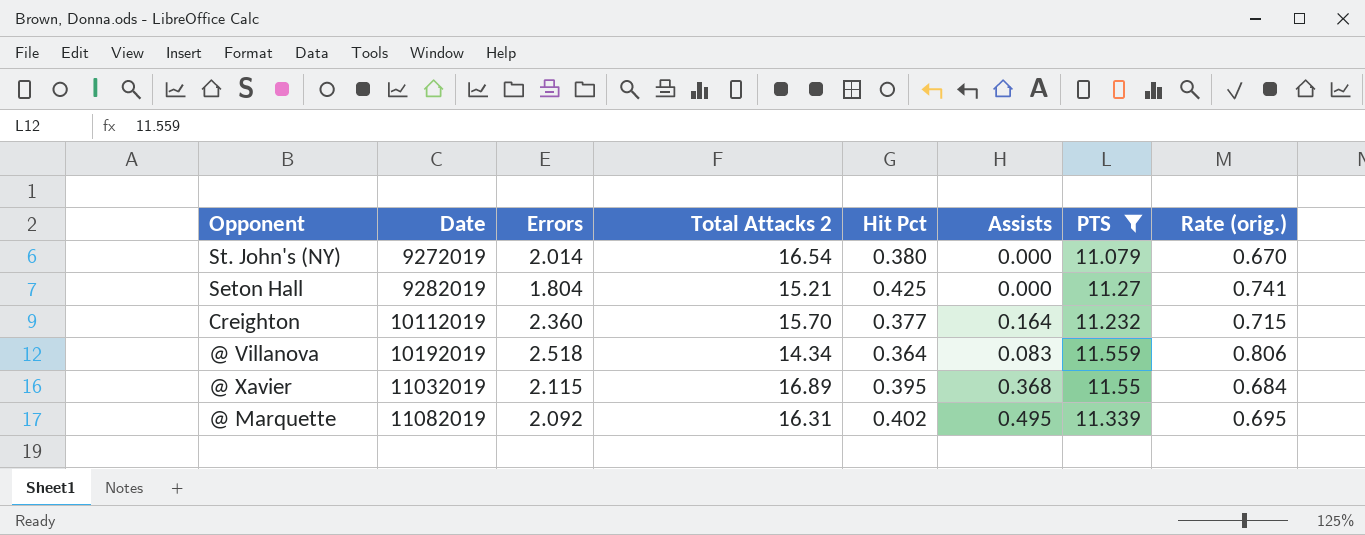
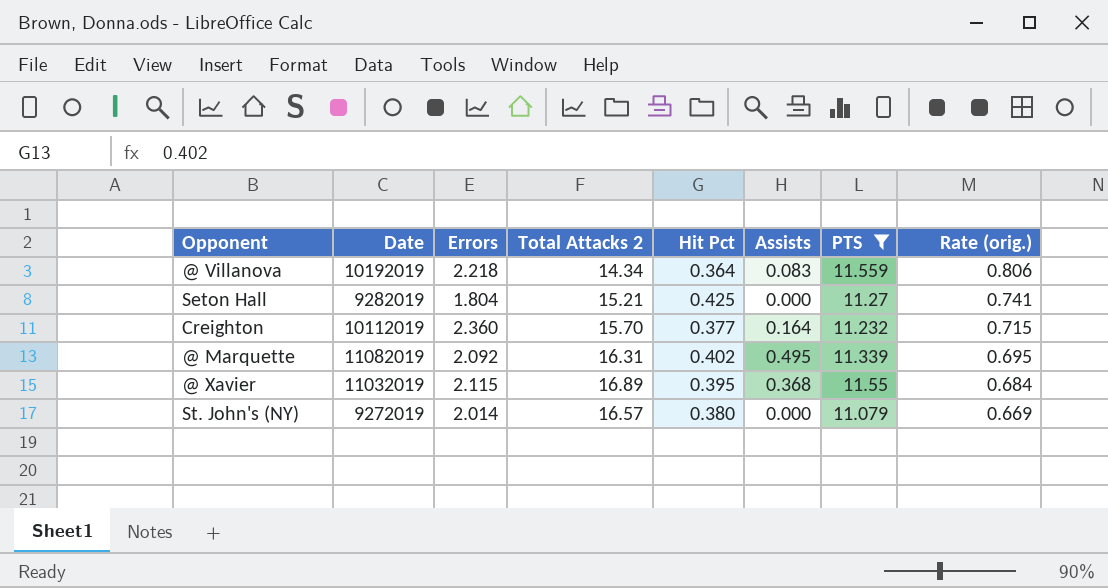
row order: Date ascending -> Rate (orig.) descending
@ Villanova | Errors: 2.518 -> 2.218
St. John's (NY) | Total Attacks 2: 16.54 -> 16.57
St. John's (NY) | Rate (orig.): 0.670 -> 0.669

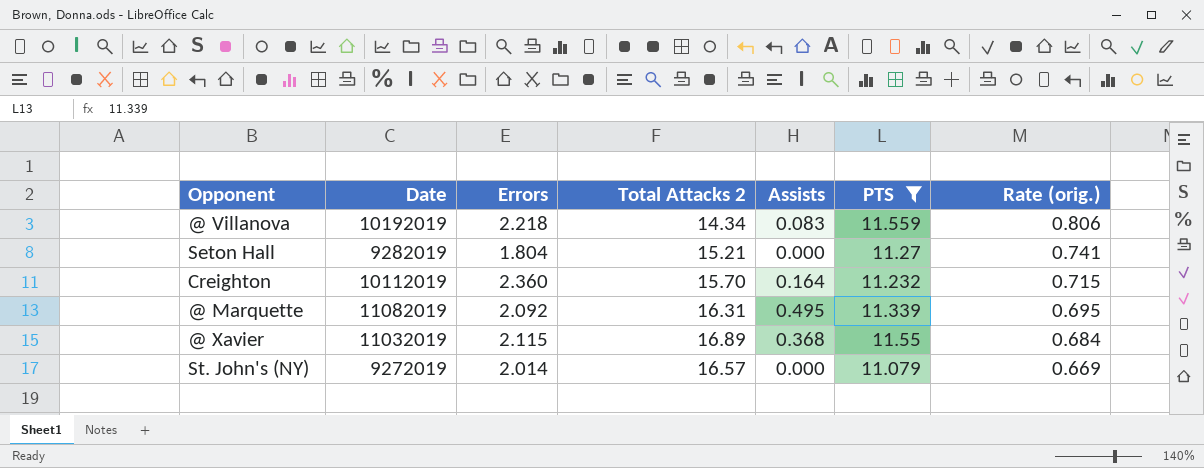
column Hit Pct | position: 5 -> none

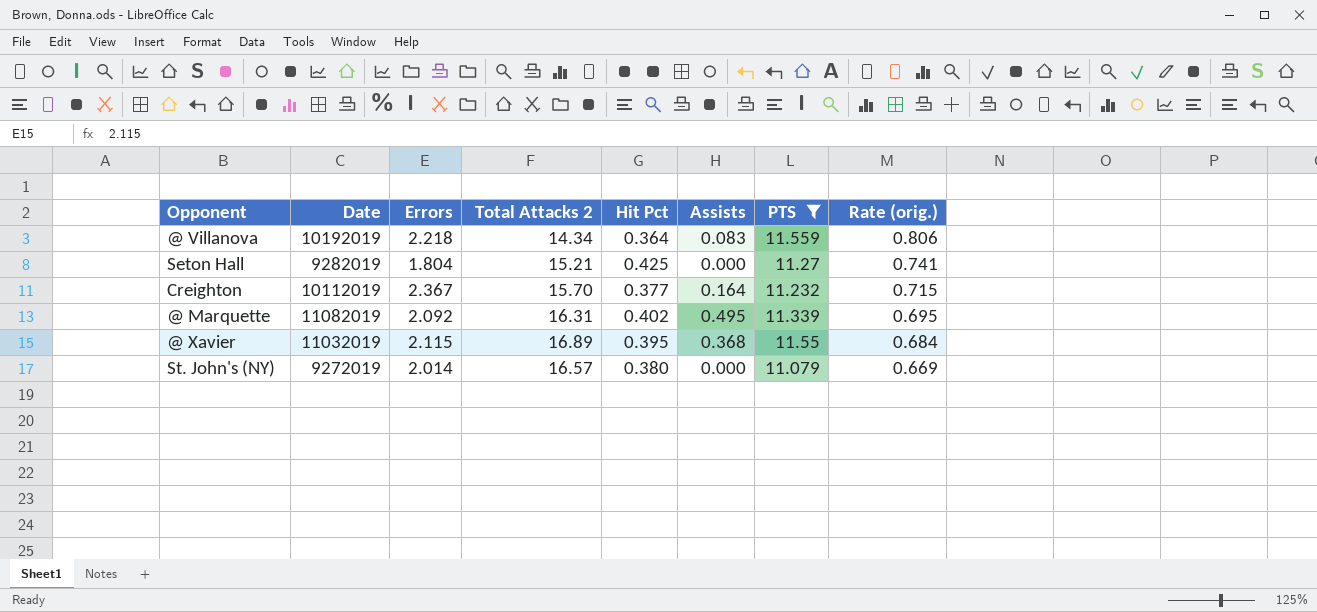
column Hit Pct | position: none -> 5
Creighton | Errors: 2.360 -> 2.367

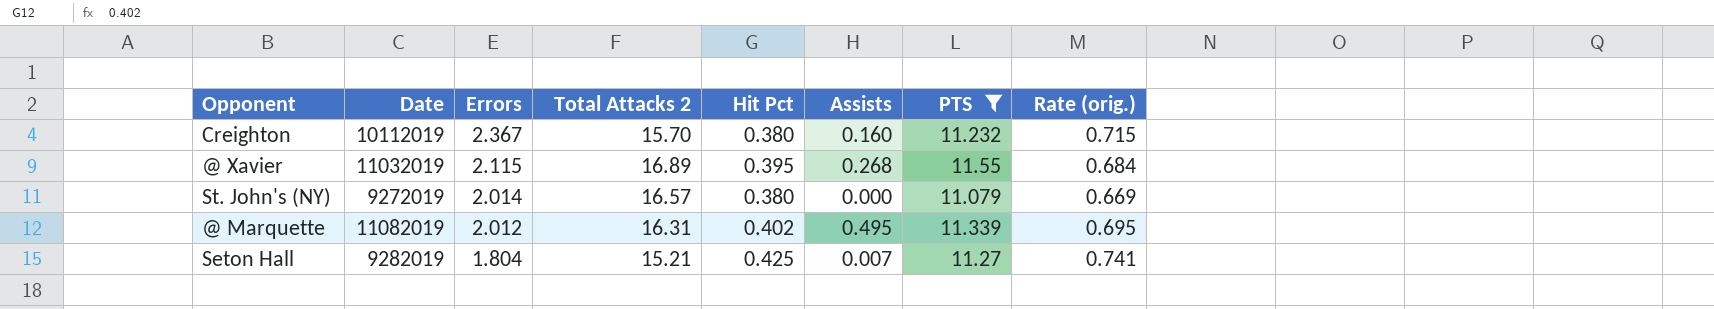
row order: Rate (orig.) descending -> Errors descending
row @ Villanova: 10192019 | 2.218 | 14.34 | 0.364 | 0.083 | 11.559 | 0.806 -> none
Creighton | Hit Pct: 0.377 -> 0.380
Creighton | Assists: 0.164 -> 0.160
@ Xavier | Assists: 0.368 -> 0.268
@ Marquette | Errors: 2.092 -> 2.012
Seton Hall | Assists: 0.000 -> 0.007

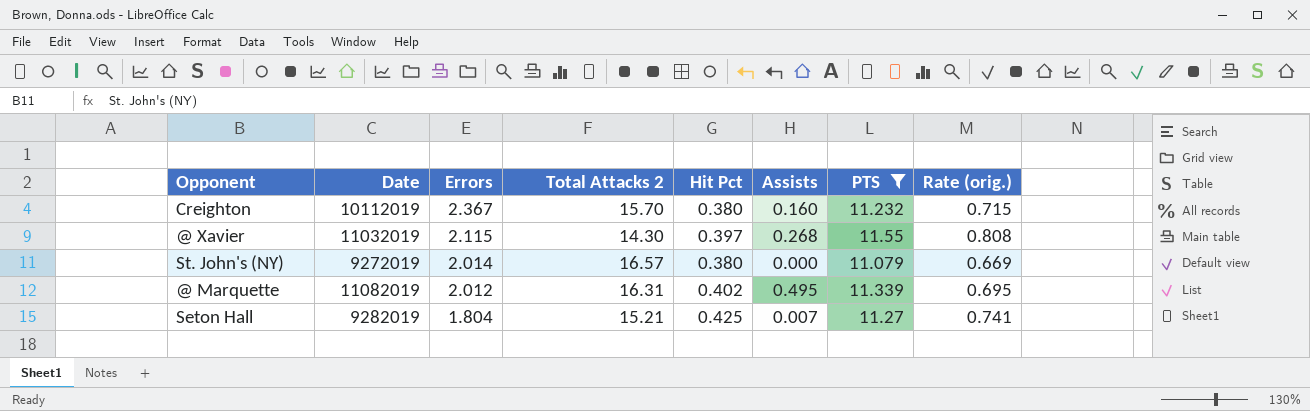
@ Xavier | Total Attacks 2: 16.89 -> 14.30
@ Xavier | Hit Pct: 0.395 -> 0.397
@ Xavier | Rate (orig.): 0.684 -> 0.808

